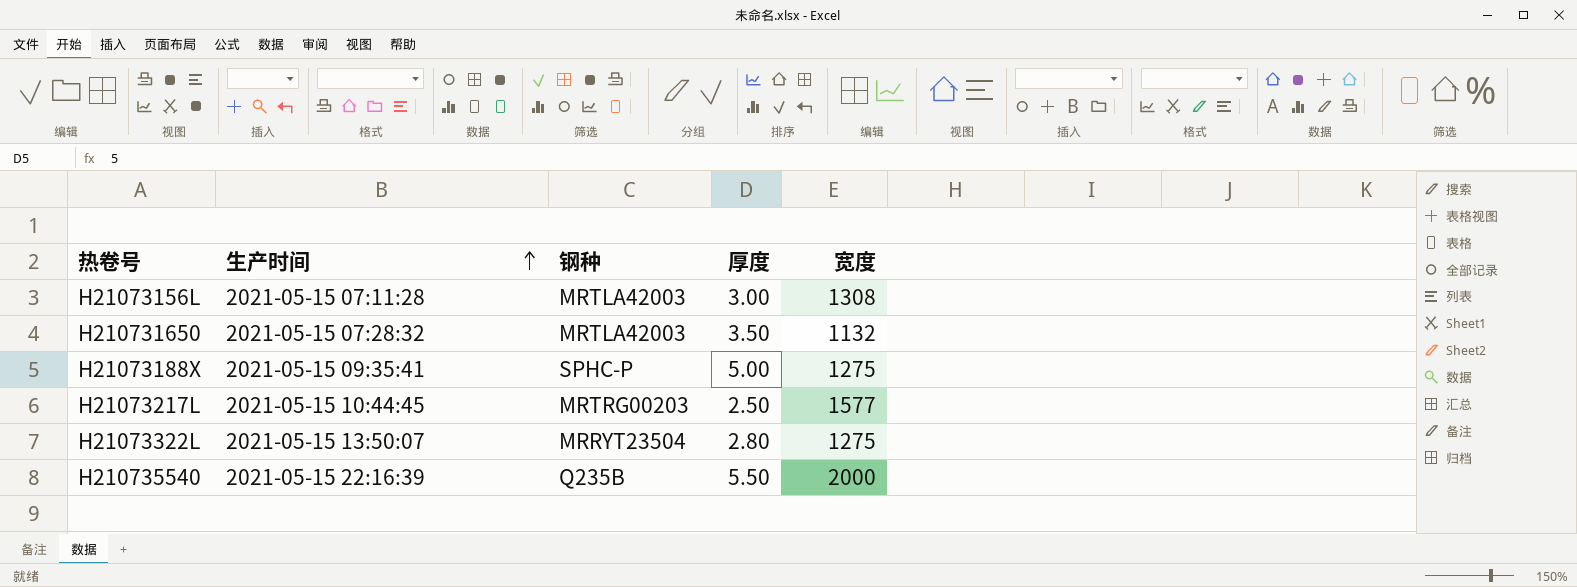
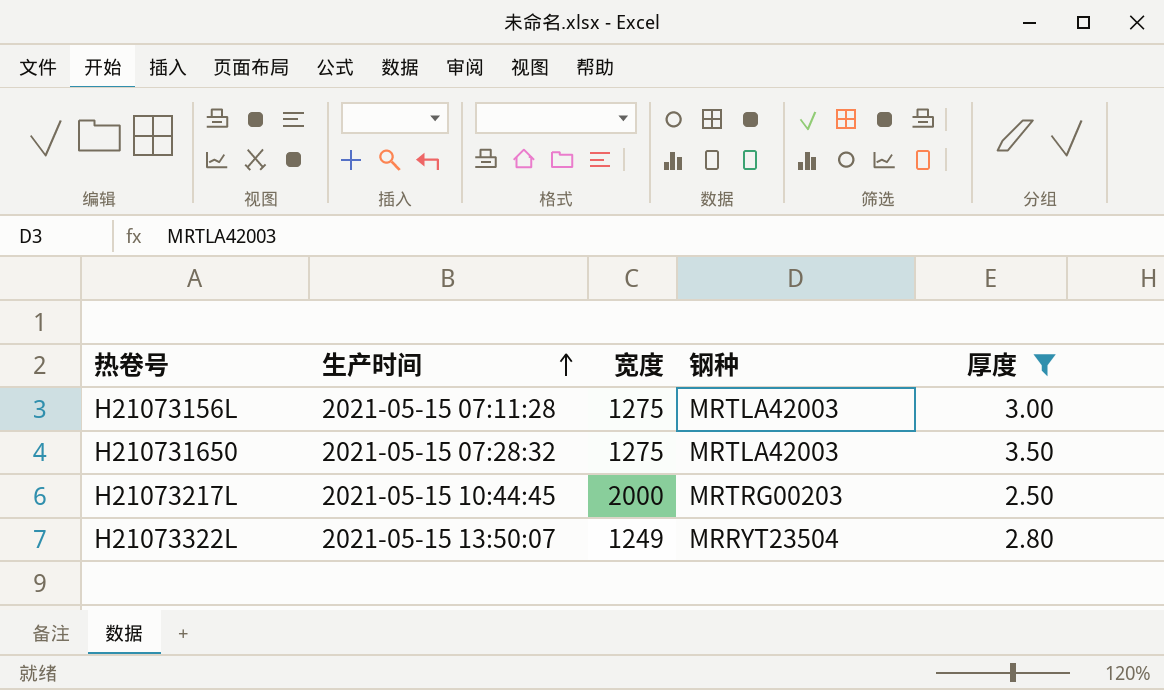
filter: none -> 厚度 <= 3.50
column 宽度 | position: 5 -> 3
H21073156L | 宽度: 1308 -> 1275
H210731650 | 宽度: 1132 -> 1275
H21073217L | 宽度: 1577 -> 2000
H21073322L | 宽度: 1275 -> 1249

